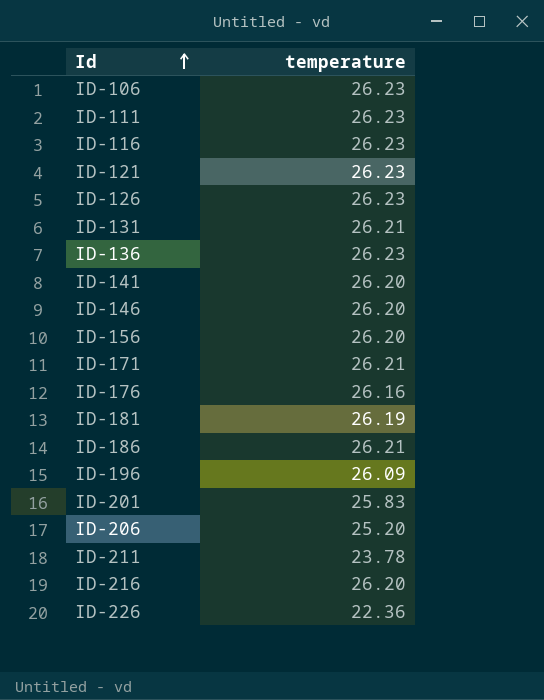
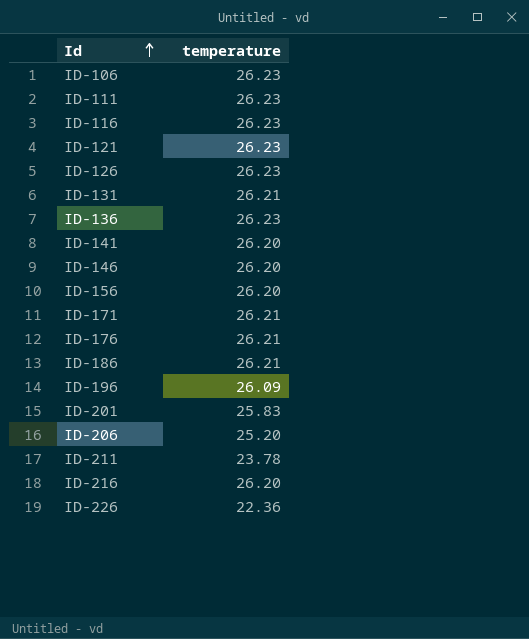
row ID-181: 26.19 -> none
ID-176 | temperature: 26.16 -> 26.21

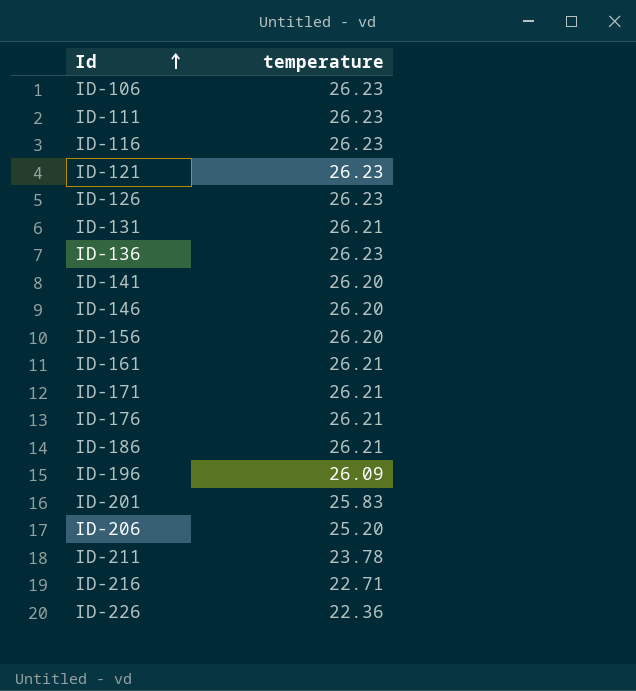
row ID-161: none -> 26.21
ID-216 | temperature: 26.20 -> 22.71

